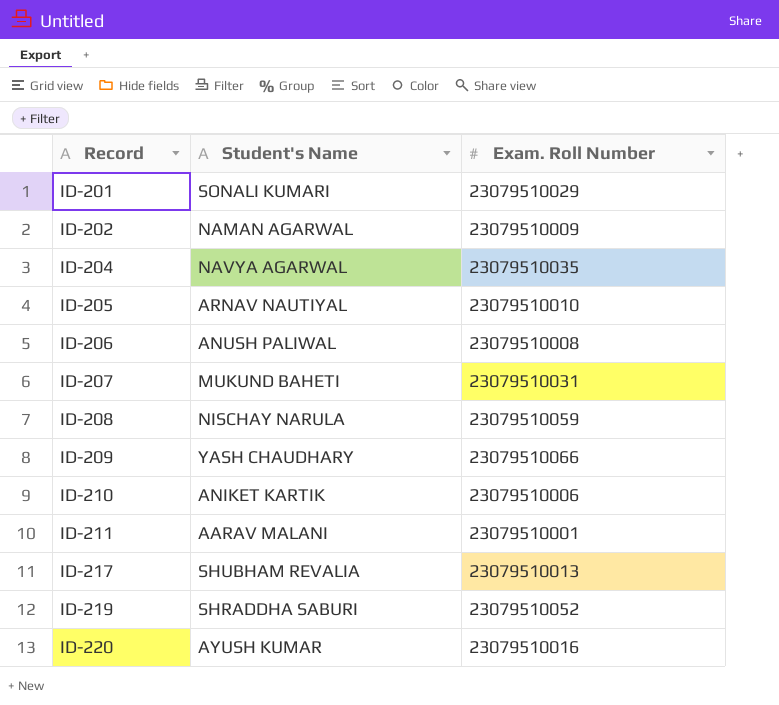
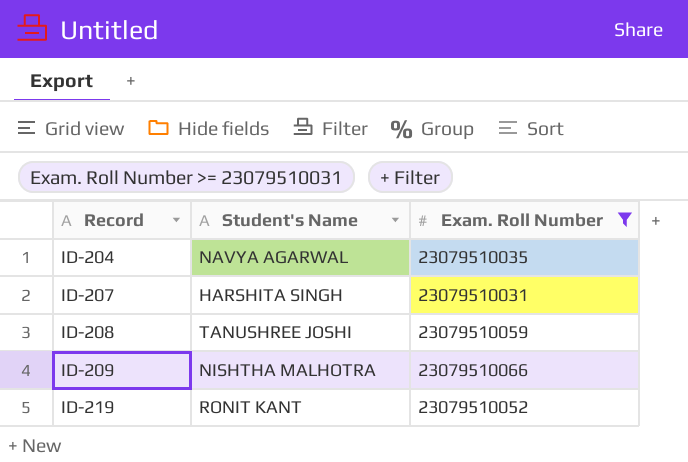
filter: none -> Exam. Roll Number >= 23079510031
ID-207 | Student's Name: MUKUND BAHETI -> HARSHITA SINGH
ID-208 | Student's Name: NISCHAY NARULA -> TANUSHREE JOSHI
ID-209 | Student's Name: YASH CHAUDHARY -> NISHTHA MALHOTRA
ID-219 | Student's Name: SHRADDHA SABURI -> RONIT KANT

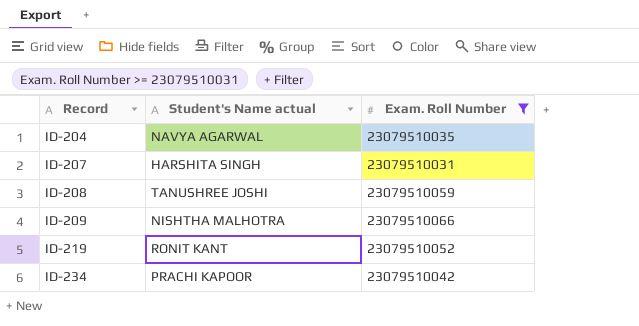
column name: Student's Name -> Student's Name actual
row ID-234: none -> PRACHI KAPOOR | 23079510042

